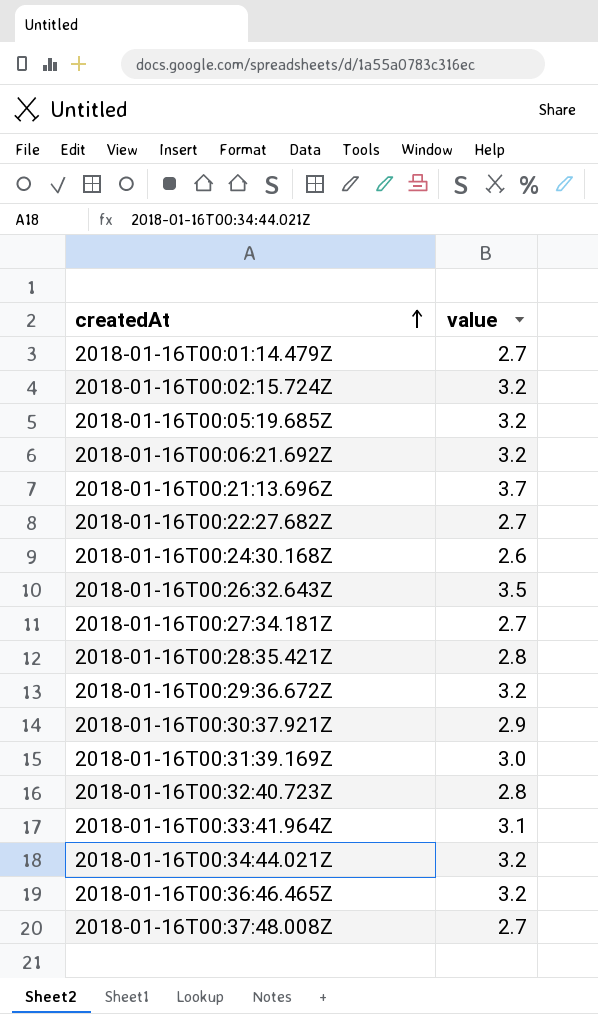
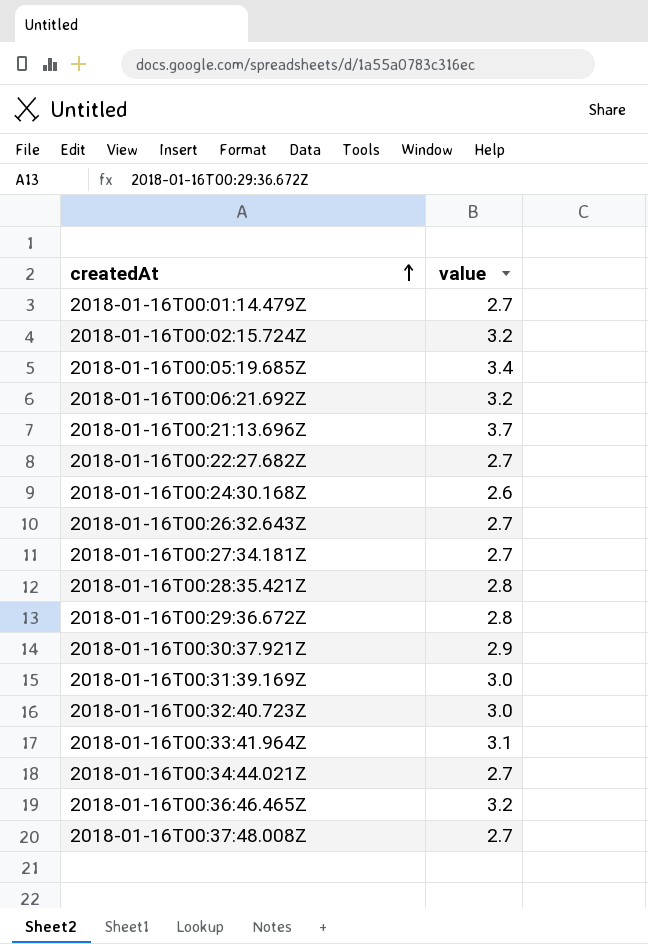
2018-01-16T00:05:19.685Z | value: 3.2 -> 3.4
2018-01-16T00:26:32.643Z | value: 3.5 -> 2.7
2018-01-16T00:29:36.672Z | value: 3.2 -> 2.8
2018-01-16T00:32:40.723Z | value: 2.8 -> 3.0
2018-01-16T00:34:44.021Z | value: 3.2 -> 2.7

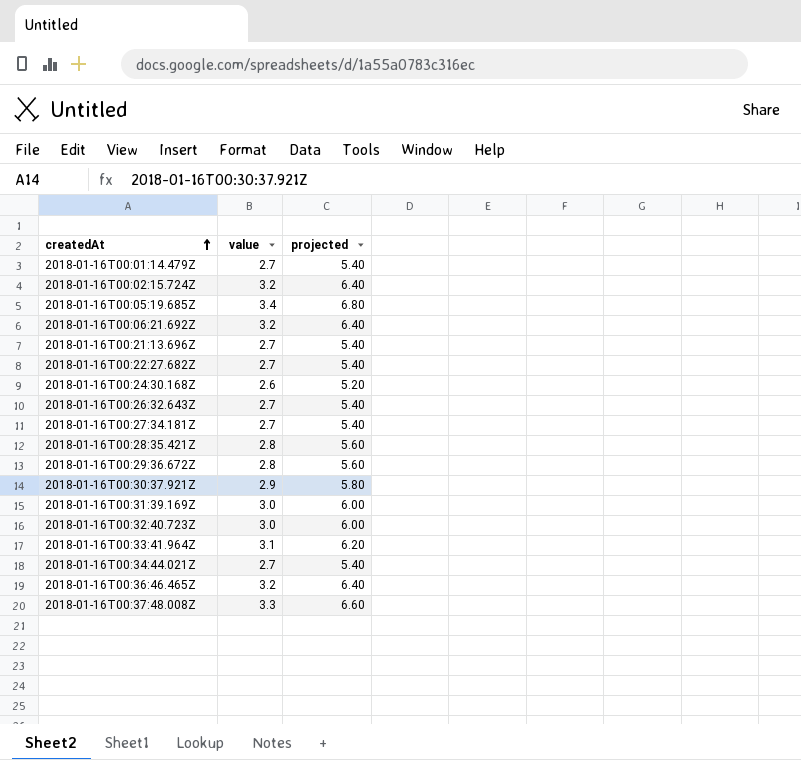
column projected | formula: none -> [value] * 2
2018-01-16T00:21:13.696Z | value: 3.7 -> 2.7
2018-01-16T00:37:48.008Z | value: 2.7 -> 3.3

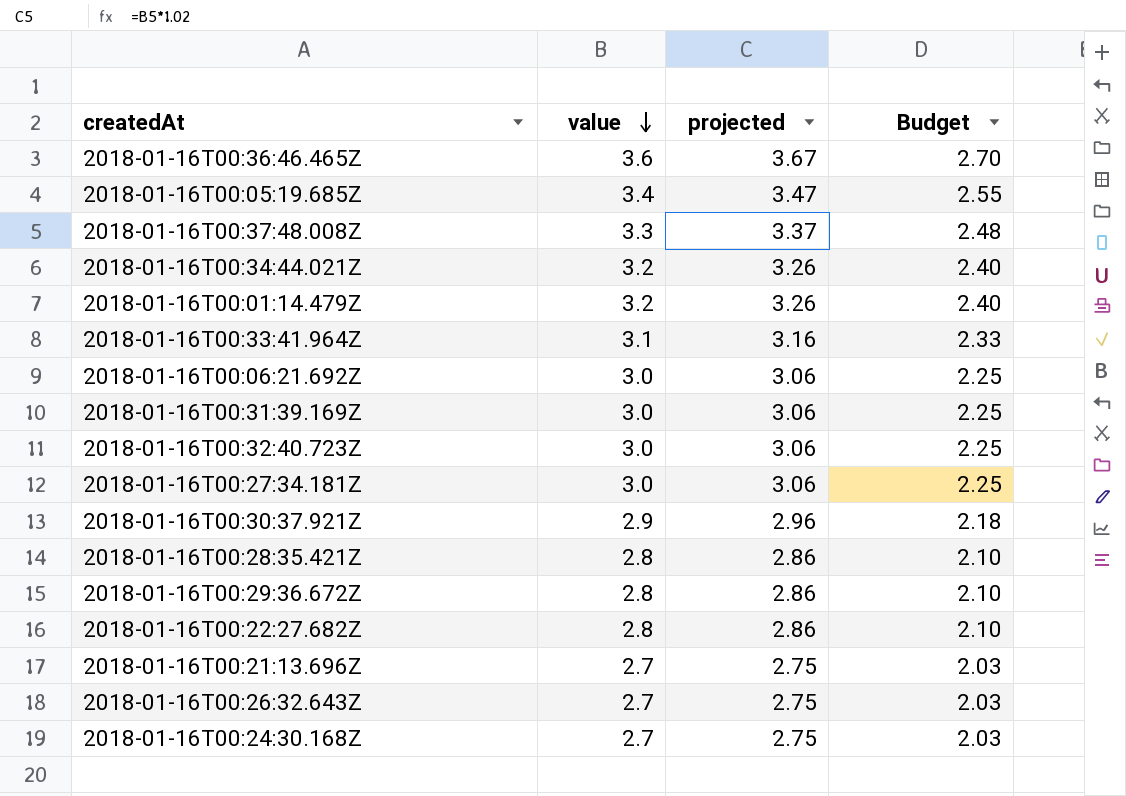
row order: createdAt ascending -> value descending
column projected | formula: [value] * 2 -> [value] * 1.02
column Budget | formula: none -> [value] * 0.75
row 2018-01-16T00:02:15.724Z: 3.2 | 6.40 -> none
2018-01-16T00:36:46.465Z | value: 3.2 -> 3.6
2018-01-16T00:34:44.021Z | value: 2.7 -> 3.2
2018-01-16T00:01:14.479Z | value: 2.7 -> 3.2
2018-01-16T00:06:21.692Z | value: 3.2 -> 3.0
2018-01-16T00:27:34.181Z | value: 2.7 -> 3.0
2018-01-16T00:22:27.682Z | value: 2.7 -> 2.8
2018-01-16T00:24:30.168Z | value: 2.6 -> 2.7

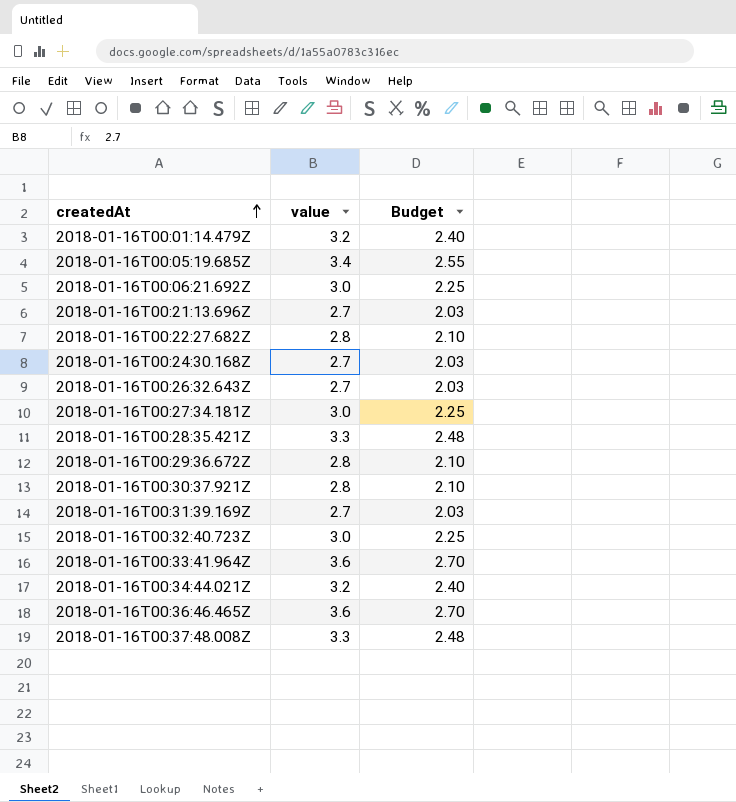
row order: value descending -> createdAt ascending
column projected | formula: [value] * 1.02 -> none
2018-01-16T00:28:35.421Z | value: 2.8 -> 3.3
2018-01-16T00:28:35.421Z | Budget: 2.10 -> 2.48
2018-01-16T00:30:37.921Z | value: 2.9 -> 2.8
2018-01-16T00:30:37.921Z | Budget: 2.18 -> 2.10
2018-01-16T00:31:39.169Z | value: 3.0 -> 2.7
2018-01-16T00:31:39.169Z | Budget: 2.25 -> 2.03
2018-01-16T00:33:41.964Z | value: 3.1 -> 3.6
2018-01-16T00:33:41.964Z | Budget: 2.33 -> 2.70

